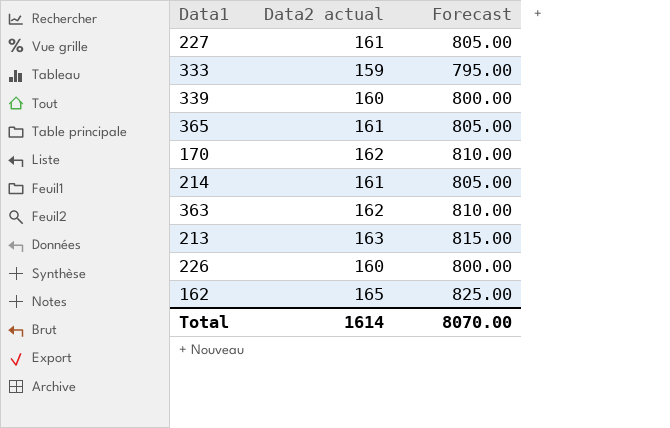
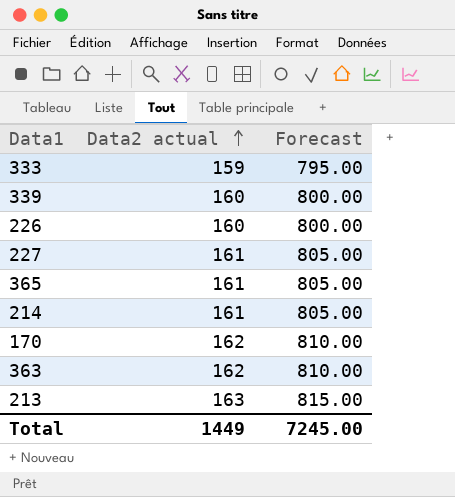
row order: none -> Data2 actual ascending
row 162: 165 | 825.00 -> none
Total | Data2 actual: 1614 -> 1449
Total | Forecast: 8070.00 -> 7245.00

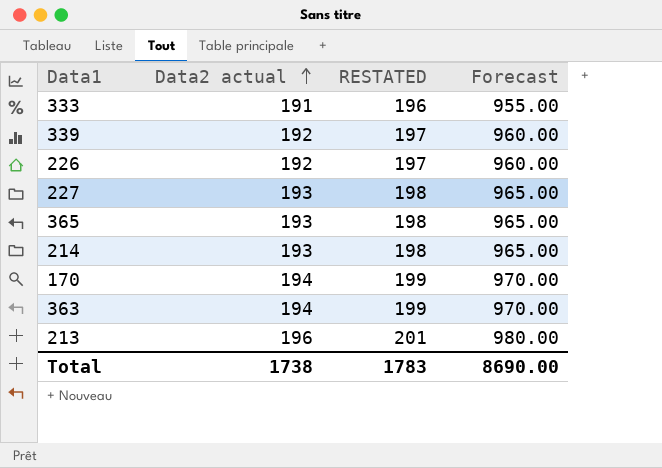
column RESTATED | formula: none -> [Data2 actual] + 5
333 | Data2 actual: 159 -> 191
333 | Forecast: 795.00 -> 955.00
339 | Data2 actual: 160 -> 192
339 | Forecast: 800.00 -> 960.00
226 | Data2 actual: 160 -> 192
226 | Forecast: 800.00 -> 960.00
227 | Data2 actual: 161 -> 193
227 | Forecast: 805.00 -> 965.00
365 | Data2 actual: 161 -> 193
365 | Forecast: 805.00 -> 965.00
214 | Data2 actual: 161 -> 193
214 | Forecast: 805.00 -> 965.00
170 | Data2 actual: 162 -> 194
170 | Forecast: 810.00 -> 970.00
363 | Data2 actual: 162 -> 194
363 | Forecast: 810.00 -> 970.00
213 | Data2 actual: 163 -> 196
213 | Forecast: 815.00 -> 980.00
Total | Data2 actual: 1449 -> 1738
Total | Forecast: 7245.00 -> 8690.00

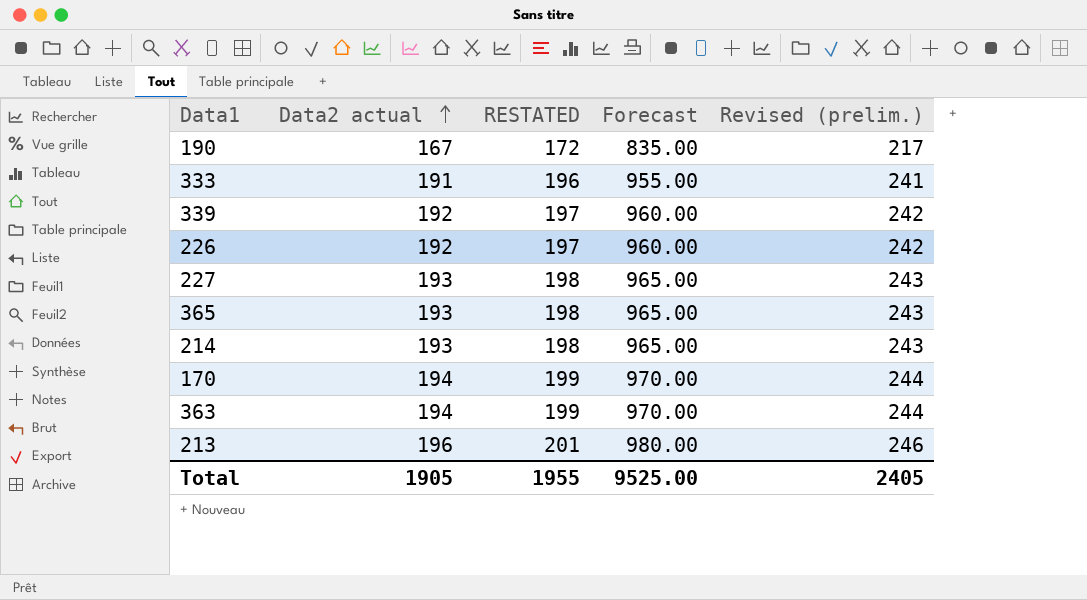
column Revised (prelim.) | formula: none -> [Data2 actual] + 50
row 190: none -> 167 | 172 | 835.00 | 217
Total | Data2 actual: 1738 -> 1905
Total | RESTATED: 1783 -> 1955
Total | Forecast: 8690.00 -> 9525.00

